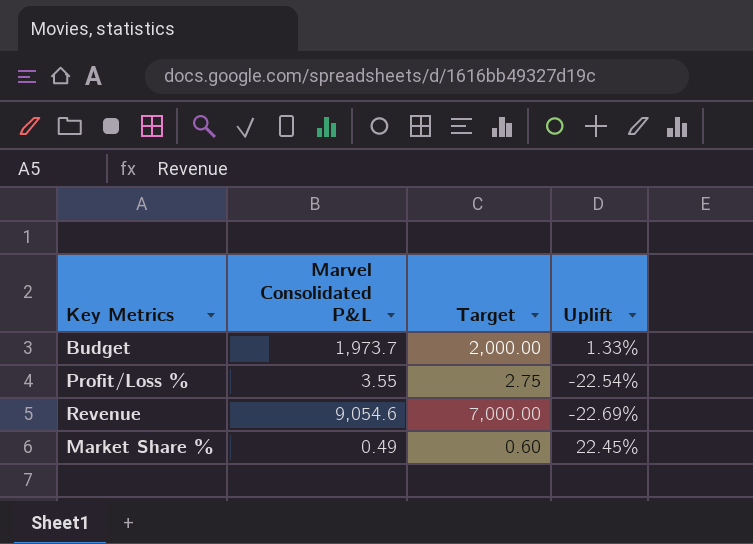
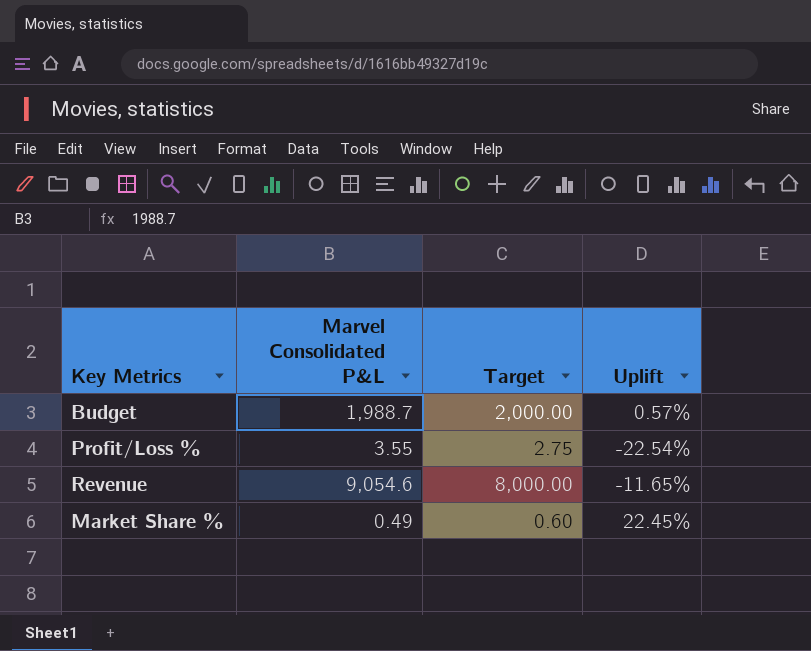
Budget | Marvel Consolidated P&L: 1,973.7 -> 1,988.7
Budget | Uplift: 1.33% -> 0.57%
Revenue | Target: 7,000.00 -> 8,000.00
Revenue | Uplift: -22.69% -> -11.65%

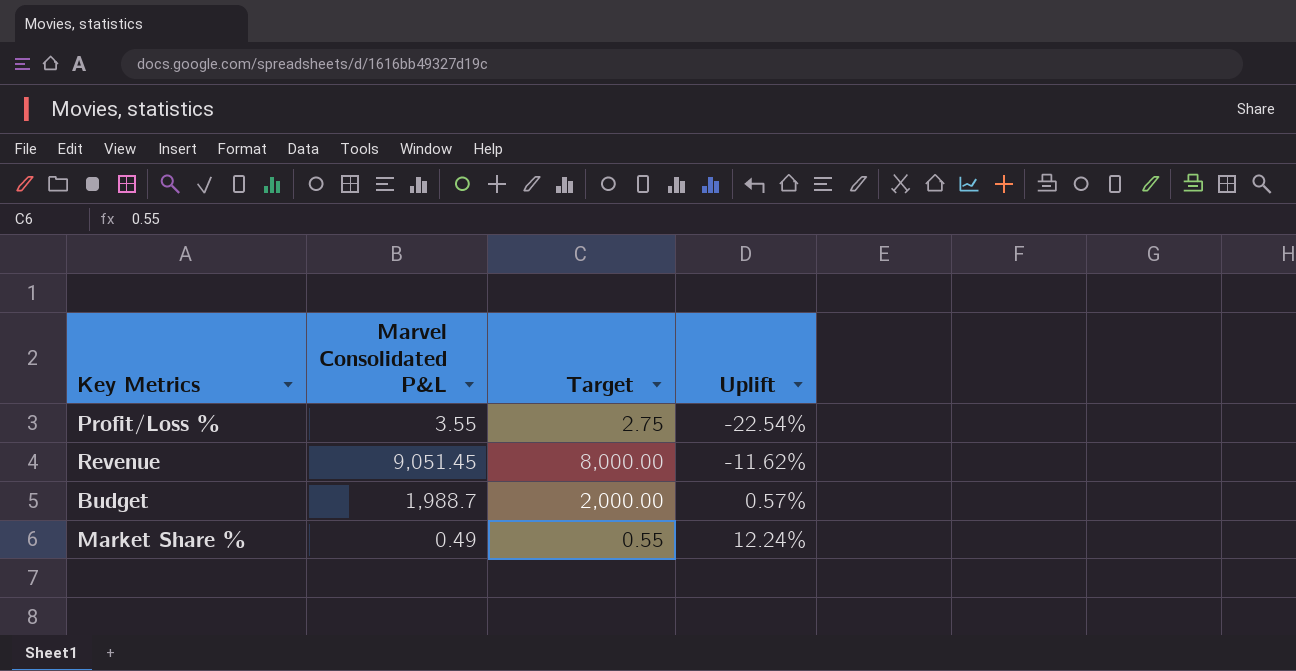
row order: none -> Uplift ascending
Revenue | Marvel Consolidated P&L: 9,054.6 -> 9,051.45
Revenue | Uplift: -11.65% -> -11.62%
Market Share % | Target: 0.60 -> 0.55
Market Share % | Uplift: 22.45% -> 12.24%

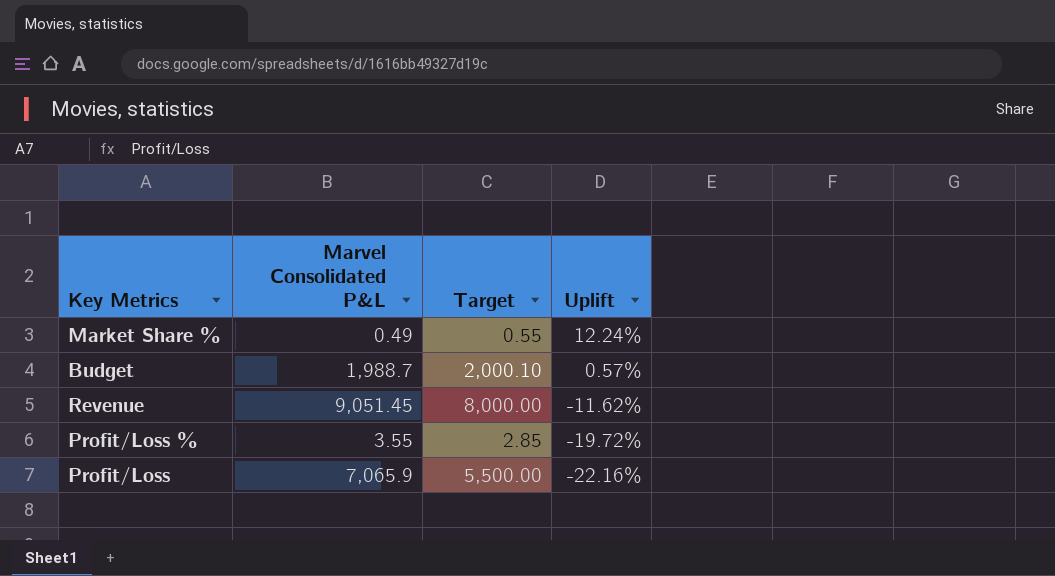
row order: Uplift ascending -> Uplift descending
Budget | Target: 2,000.00 -> 2,000.10
Profit/Loss % | Target: 2.75 -> 2.85
Profit/Loss % | Uplift: -22.54% -> -19.72%
row Profit/Loss: none -> 7,065.9 | 5,500.00 | -22.16%

